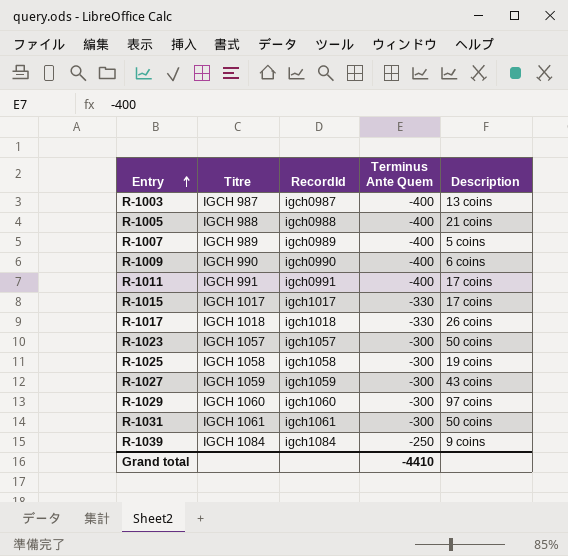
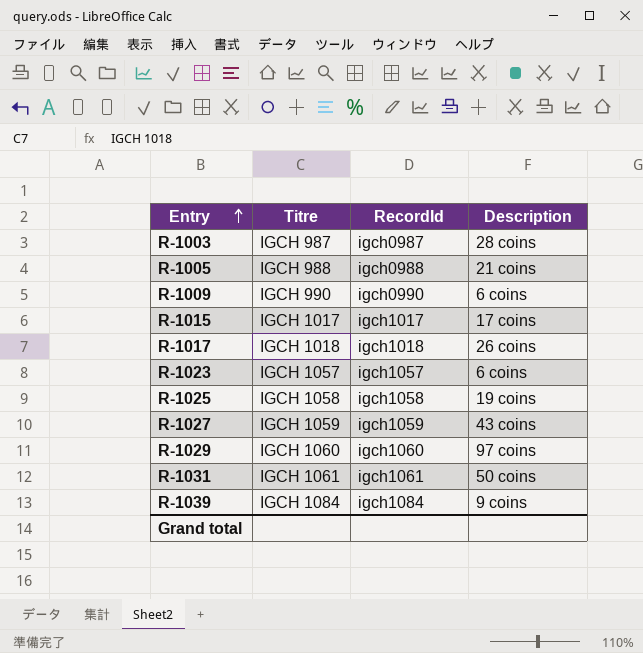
column Terminus Ante Quem | position: 4 -> none
row R-1007: IGCH 989 | igch0989 | -400 | 5 coins -> none
row R-1011: IGCH 991 | igch0991 | -400 | 17 coins -> none
R-1003 | Description: 13 coins -> 28 coins
R-1023 | Description: 50 coins -> 6 coins

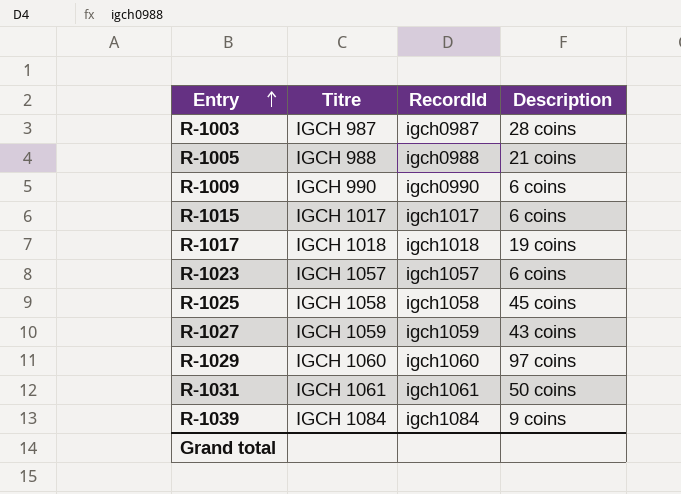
R-1015 | Description: 17 coins -> 6 coins
R-1017 | Description: 26 coins -> 19 coins
R-1025 | Description: 19 coins -> 45 coins

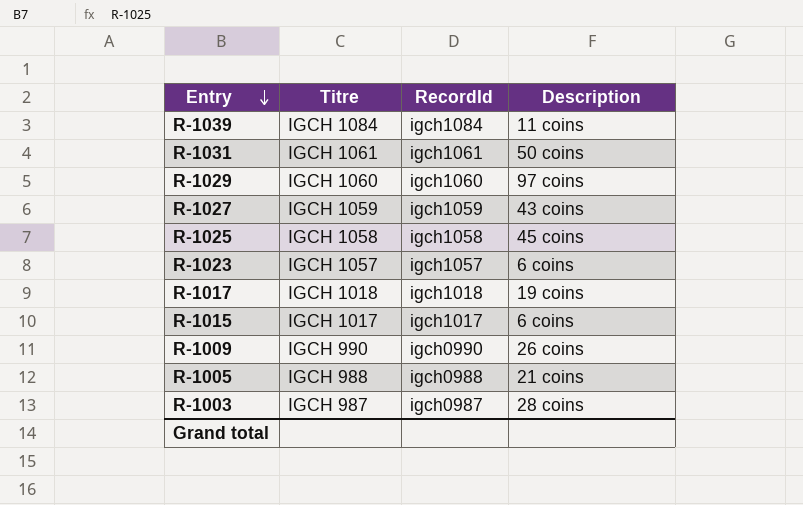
row order: Entry ascending -> Entry descending
R-1039 | Description: 9 coins -> 11 coins
R-1009 | Description: 6 coins -> 26 coins

